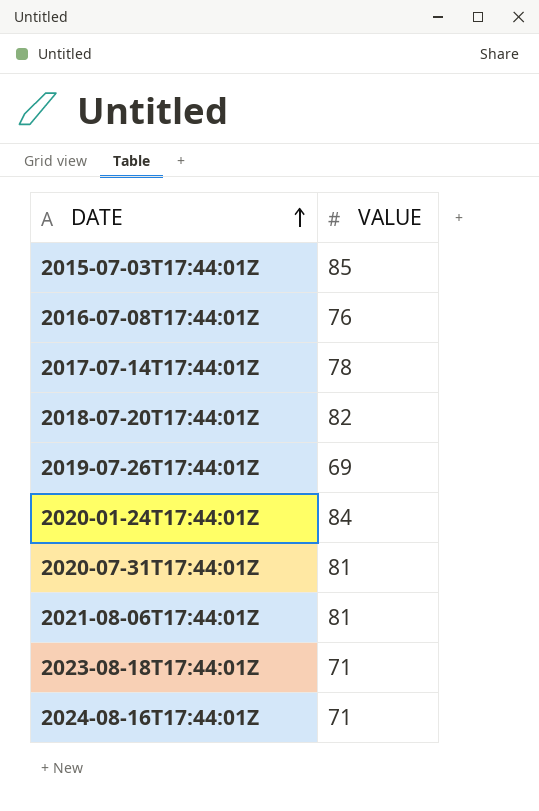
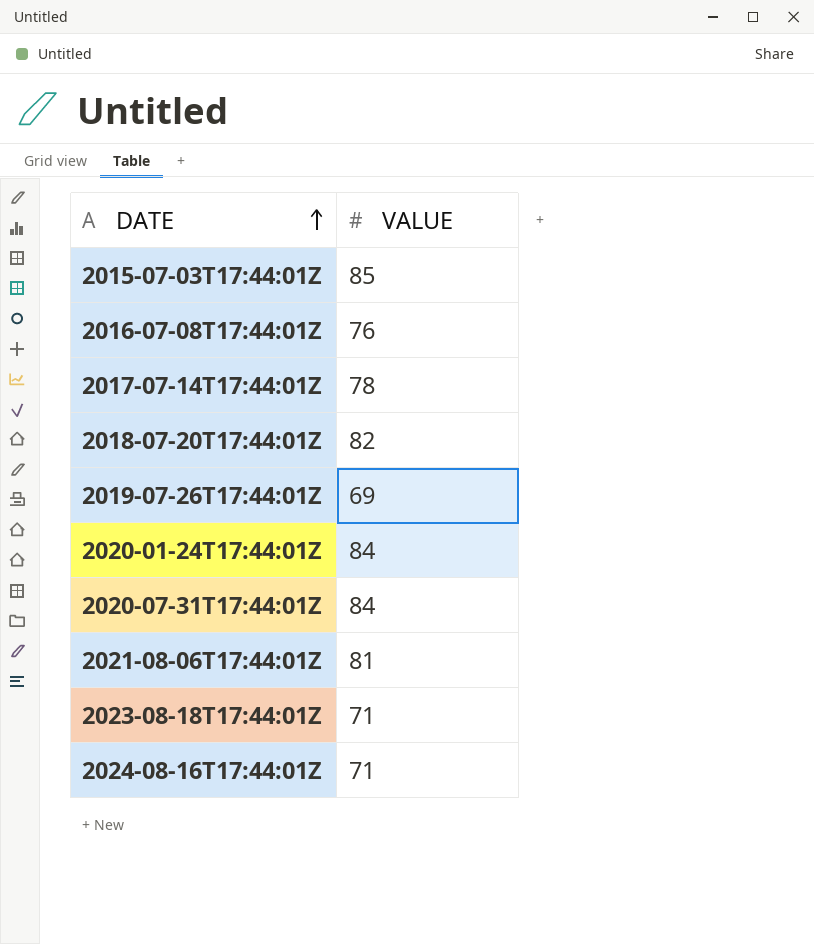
2020-07-31T17:44:01Z | VALUE: 81 -> 84

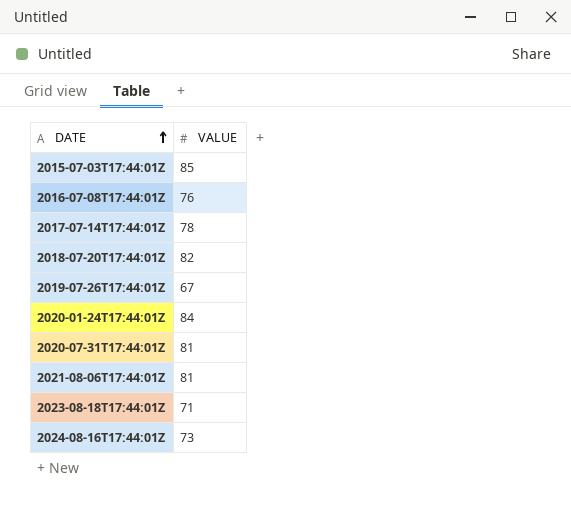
2019-07-26T17:44:01Z | VALUE: 69 -> 67
2020-07-31T17:44:01Z | VALUE: 84 -> 81
2024-08-16T17:44:01Z | VALUE: 71 -> 73

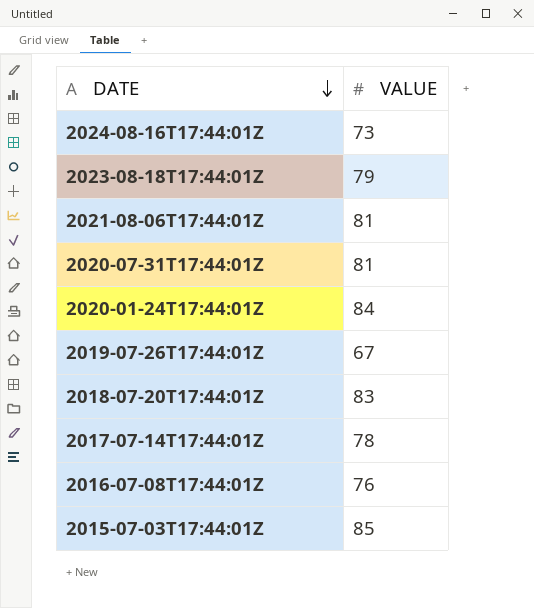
row order: DATE ascending -> DATE descending
2023-08-18T17:44:01Z | VALUE: 71 -> 79
2018-07-20T17:44:01Z | VALUE: 82 -> 83

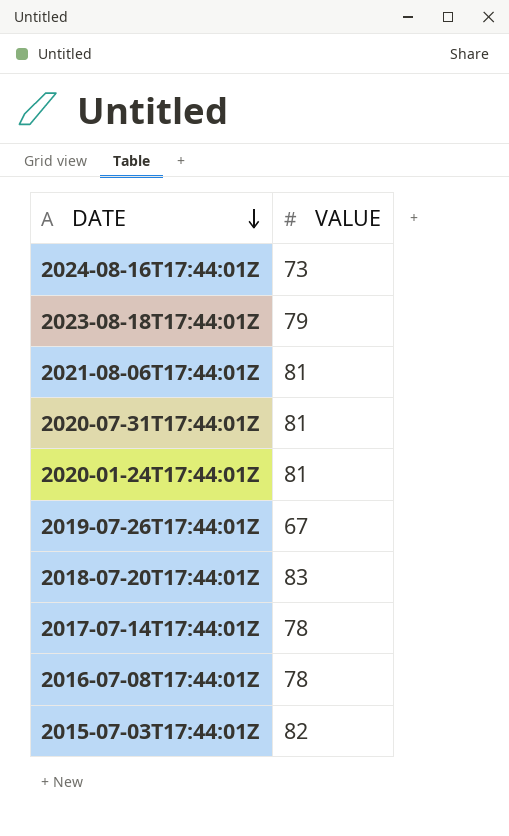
2020-01-24T17:44:01Z | VALUE: 84 -> 81
2016-07-08T17:44:01Z | VALUE: 76 -> 78
2015-07-03T17:44:01Z | VALUE: 85 -> 82

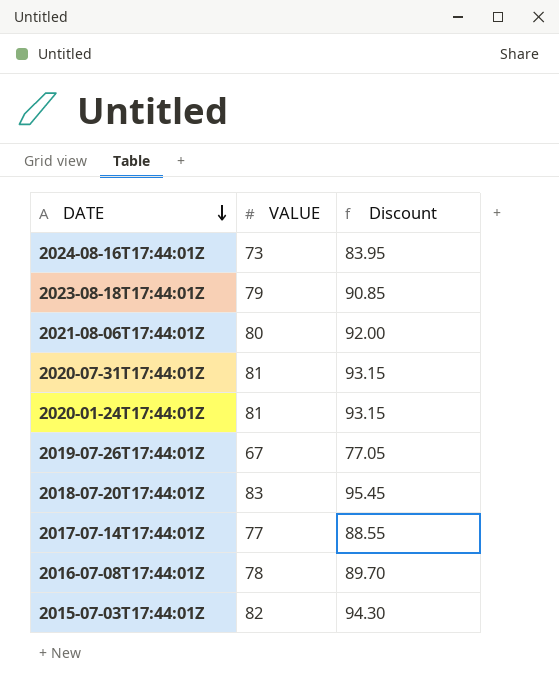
column Discount | formula: none -> [VALUE] * 1.15
2021-08-06T17:44:01Z | VALUE: 81 -> 80
2017-07-14T17:44:01Z | VALUE: 78 -> 77

